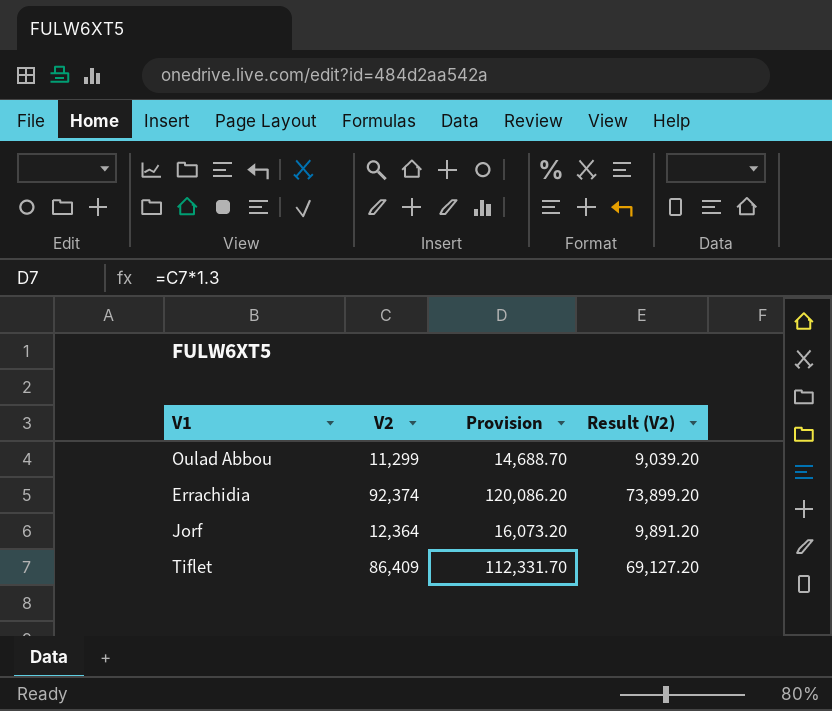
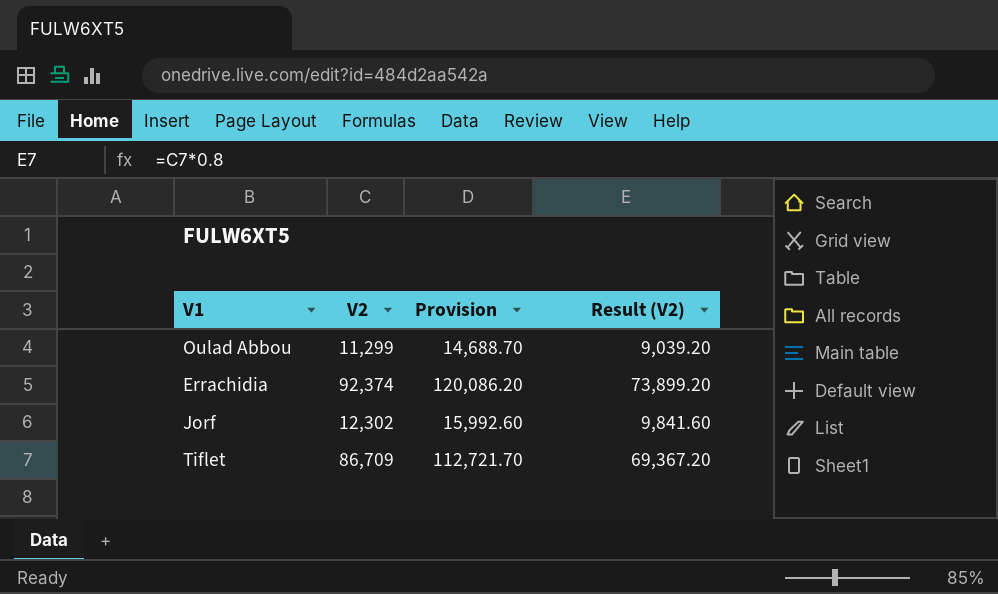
Jorf | V2: 12,364 -> 12,302
Jorf | Provision: 16,073.20 -> 15,992.60
Jorf | Result (V2): 9,891.20 -> 9,841.60
Tiflet | V2: 86,409 -> 86,709
Tiflet | Provision: 112,331.70 -> 112,721.70
Tiflet | Result (V2): 69,127.20 -> 69,367.20

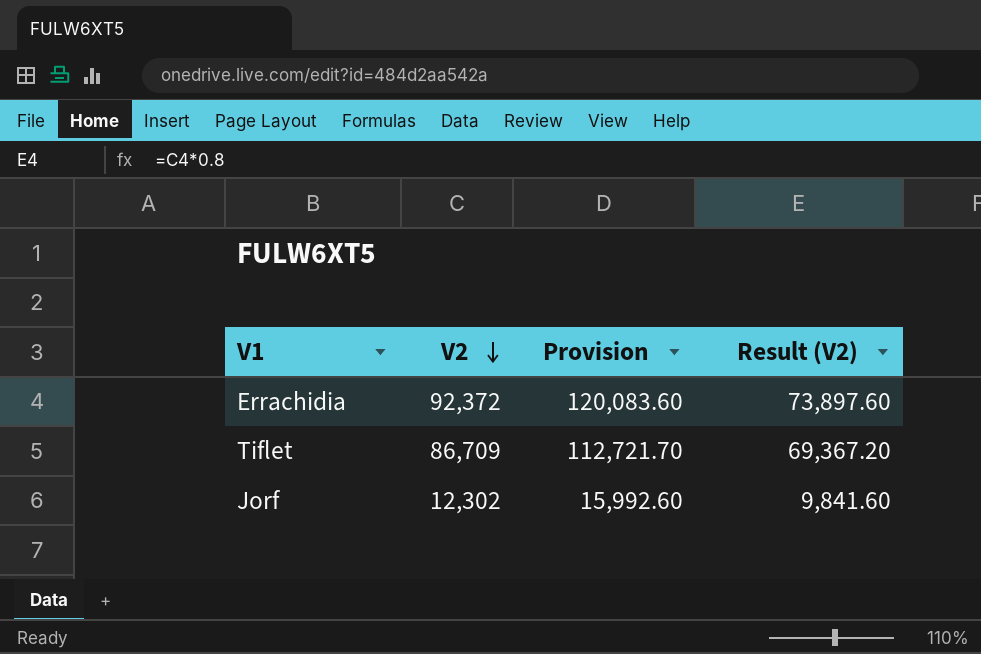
row order: none -> V2 descending
row Oulad Abbou: 11,299 | 14,688.70 | 9,039.20 -> none
Errachidia | V2: 92,374 -> 92,372
Errachidia | Provision: 120,086.20 -> 120,083.60
Errachidia | Result (V2): 73,899.20 -> 73,897.60

